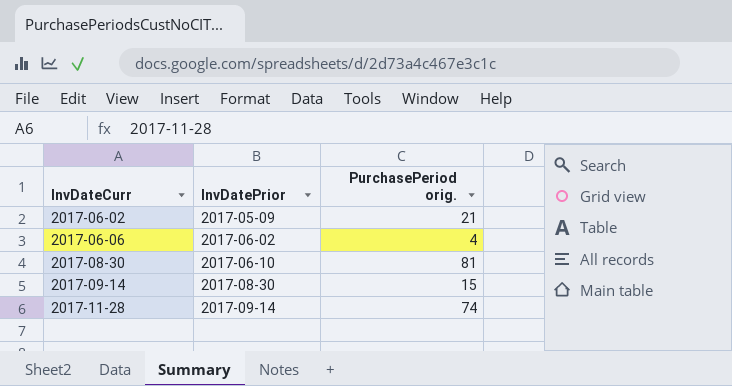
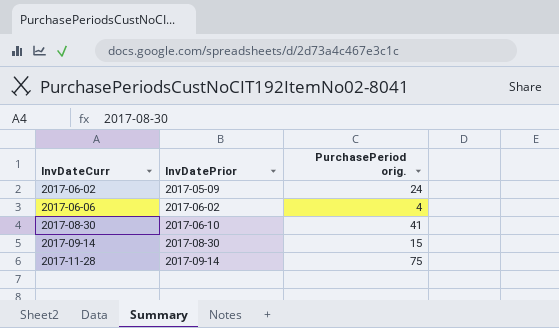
2017-06-02 | PurchasePeriod orig.: 21 -> 24
2017-08-30 | PurchasePeriod orig.: 81 -> 41
2017-11-28 | PurchasePeriod orig.: 74 -> 75

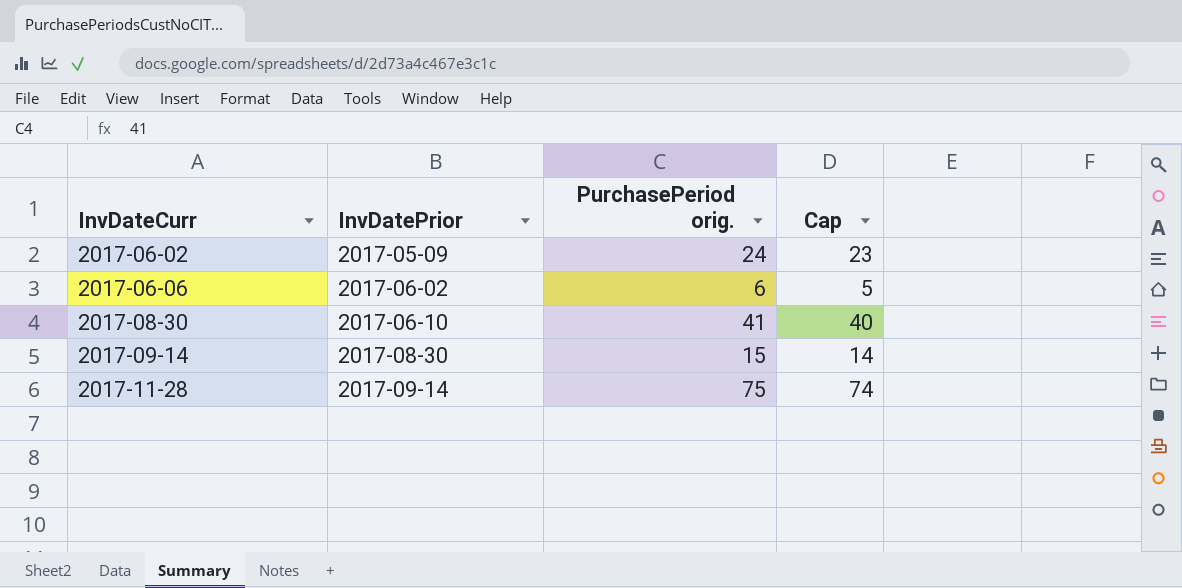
column Cap | formula: none -> [PurchasePeriod orig.] - 1
2017-06-06 | PurchasePeriod orig.: 4 -> 6

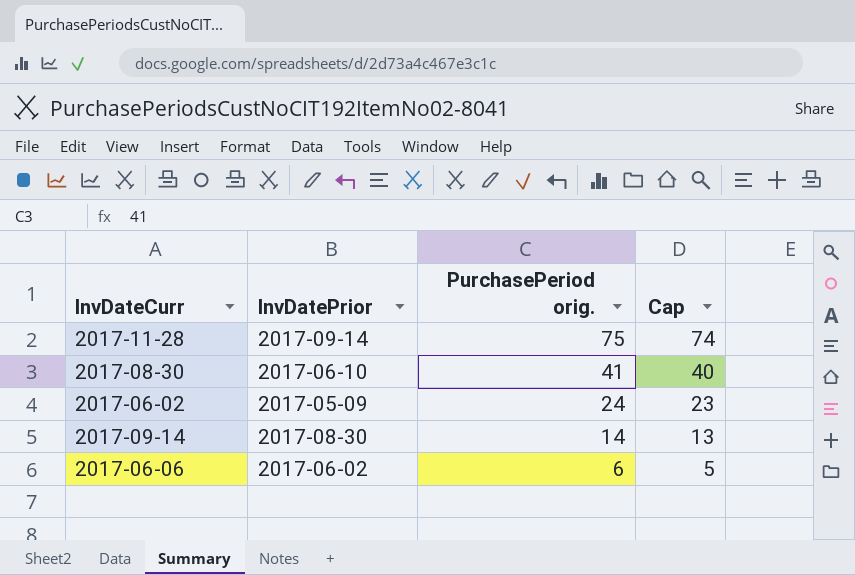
row order: InvDateCurr ascending -> PurchasePeriod orig. descending
2017-09-14 | PurchasePeriod orig.: 15 -> 14
2017-09-14 | Cap: 14 -> 13

